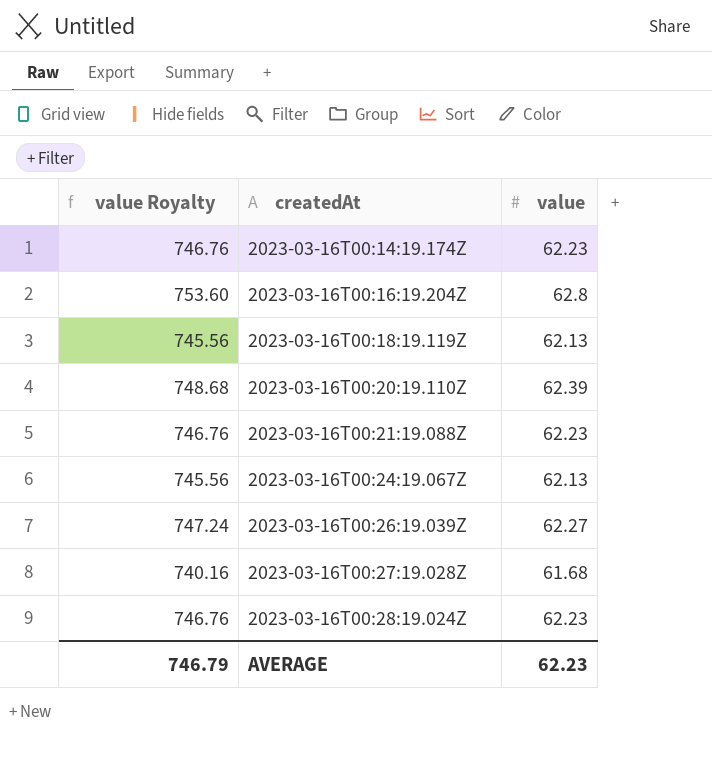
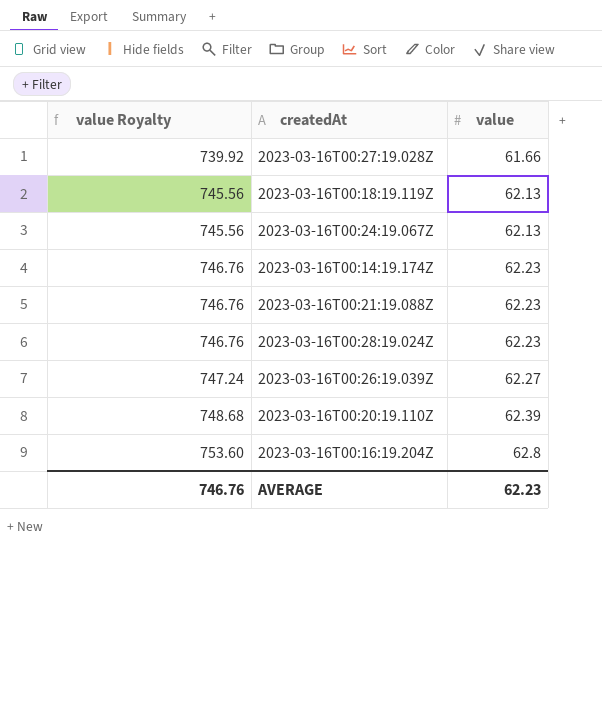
row order: createdAt ascending -> value Royalty ascending
2023-03-16T00:27:19.028Z | value Royalty: 740.16 -> 739.92
2023-03-16T00:27:19.028Z | value: 61.68 -> 61.66
AVERAGE | value Royalty: 746.79 -> 746.76

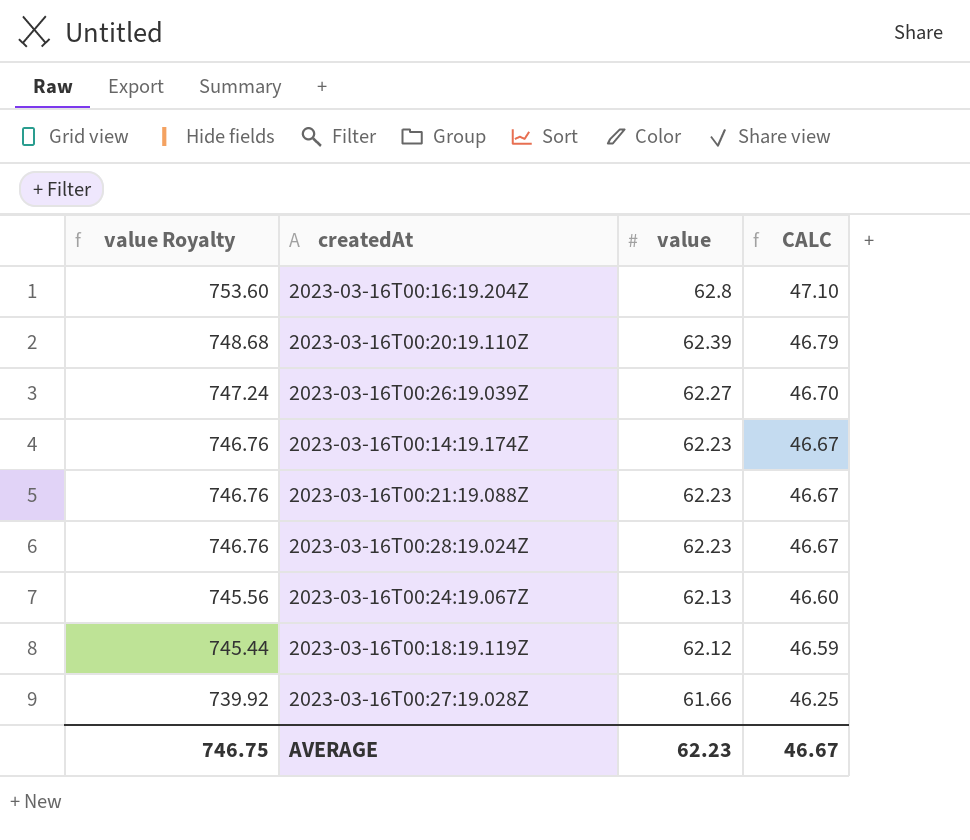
row order: value Royalty ascending -> value Royalty descending
column CALC | formula: none -> [value] * 0.75
2023-03-16T00:18:19.119Z | value Royalty: 745.56 -> 745.44
2023-03-16T00:18:19.119Z | value: 62.13 -> 62.12
AVERAGE | value Royalty: 746.76 -> 746.75

